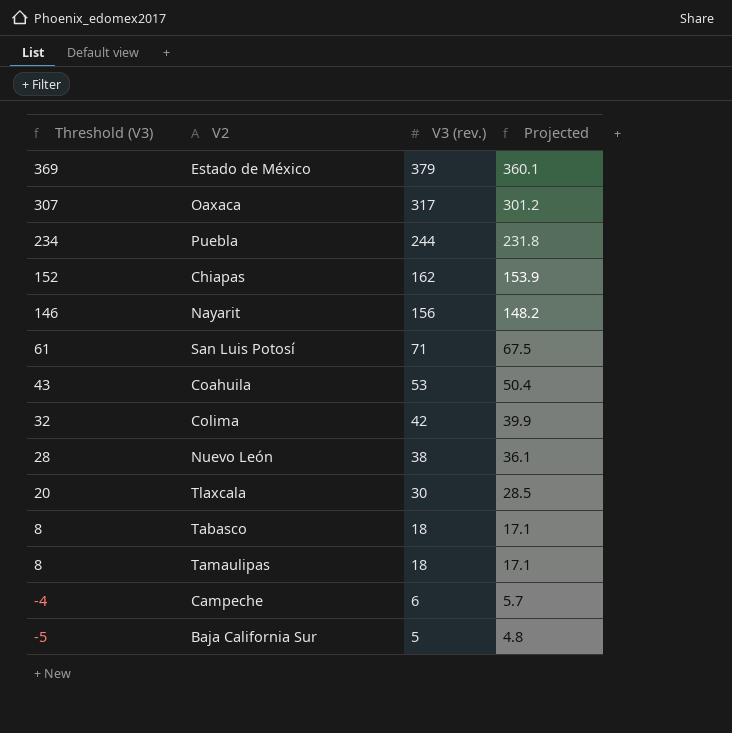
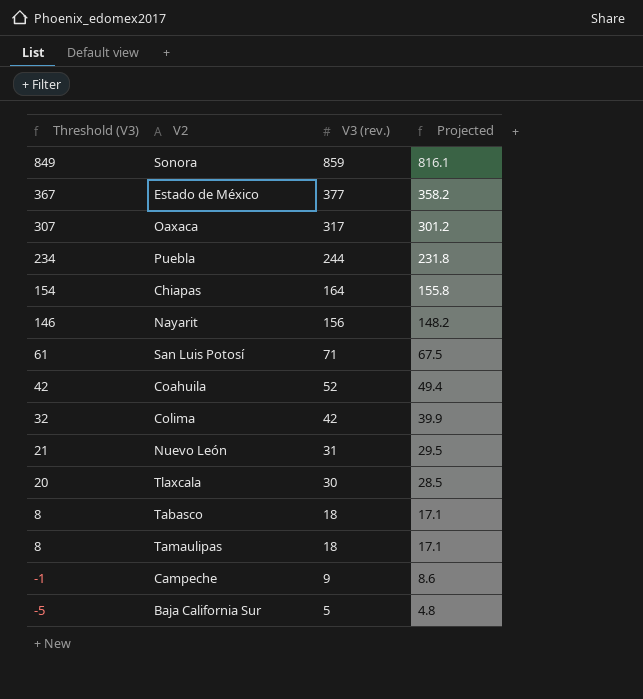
row Sonora: none -> 849 | 859 | 816.1
Estado de México | Threshold (V3): 369 -> 367
Estado de México | V3 (rev.): 379 -> 377
Estado de México | Projected: 360.1 -> 358.2
Chiapas | Threshold (V3): 152 -> 154
Chiapas | V3 (rev.): 162 -> 164
Chiapas | Projected: 153.9 -> 155.8
Coahuila | Threshold (V3): 43 -> 42
Coahuila | V3 (rev.): 53 -> 52
Coahuila | Projected: 50.4 -> 49.4
Nuevo León | Threshold (V3): 28 -> 21
Nuevo León | V3 (rev.): 38 -> 31
Nuevo León | Projected: 36.1 -> 29.5
Campeche | Threshold (V3): -4 -> -1
Campeche | V3 (rev.): 6 -> 9
Campeche | Projected: 5.7 -> 8.6

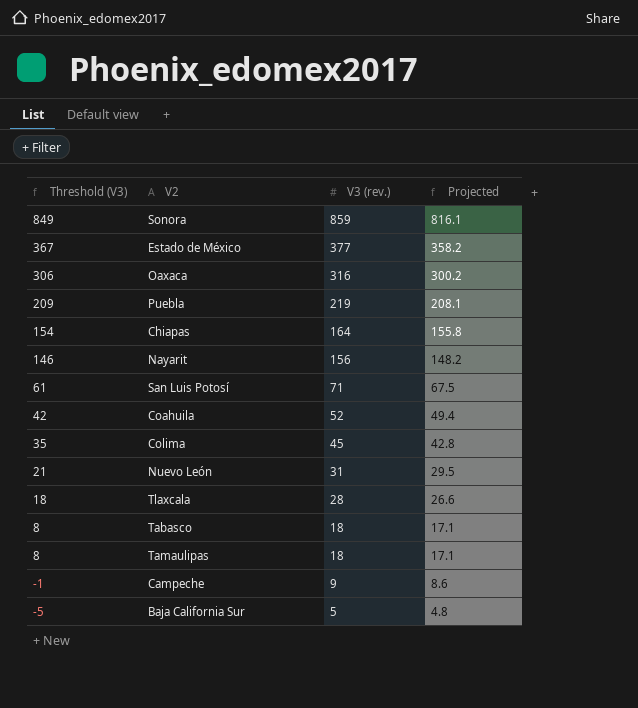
Oaxaca | Threshold (V3): 307 -> 306
Oaxaca | V3 (rev.): 317 -> 316
Oaxaca | Projected: 301.2 -> 300.2
Puebla | Threshold (V3): 234 -> 209
Puebla | V3 (rev.): 244 -> 219
Puebla | Projected: 231.8 -> 208.1
Colima | Threshold (V3): 32 -> 35
Colima | V3 (rev.): 42 -> 45
Colima | Projected: 39.9 -> 42.8
Tlaxcala | Threshold (V3): 20 -> 18
Tlaxcala | V3 (rev.): 30 -> 28
Tlaxcala | Projected: 28.5 -> 26.6

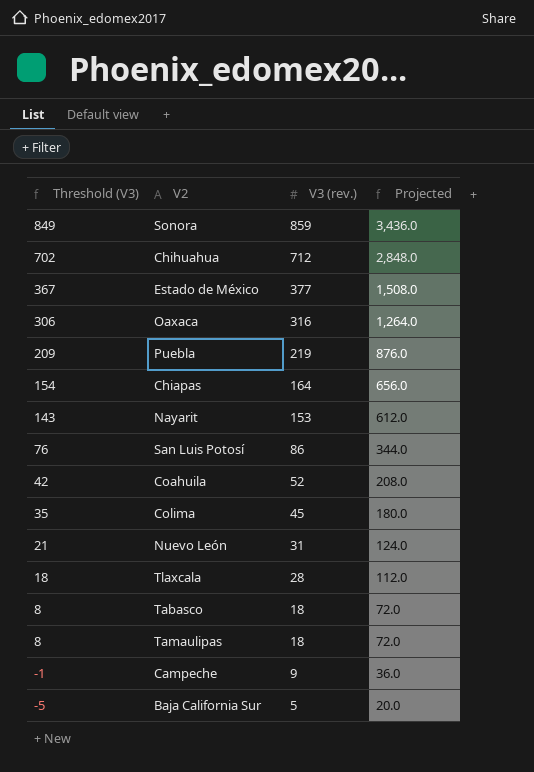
column Projected | formula: [V3 (rev.)] * 0.95 -> [V3 (rev.)] * 4
row Chihuahua: none -> 702 | 712 | 2,848.0
Nayarit | Threshold (V3): 146 -> 143
Nayarit | V3 (rev.): 156 -> 153
San Luis Potosí | Threshold (V3): 61 -> 76
San Luis Potosí | V3 (rev.): 71 -> 86

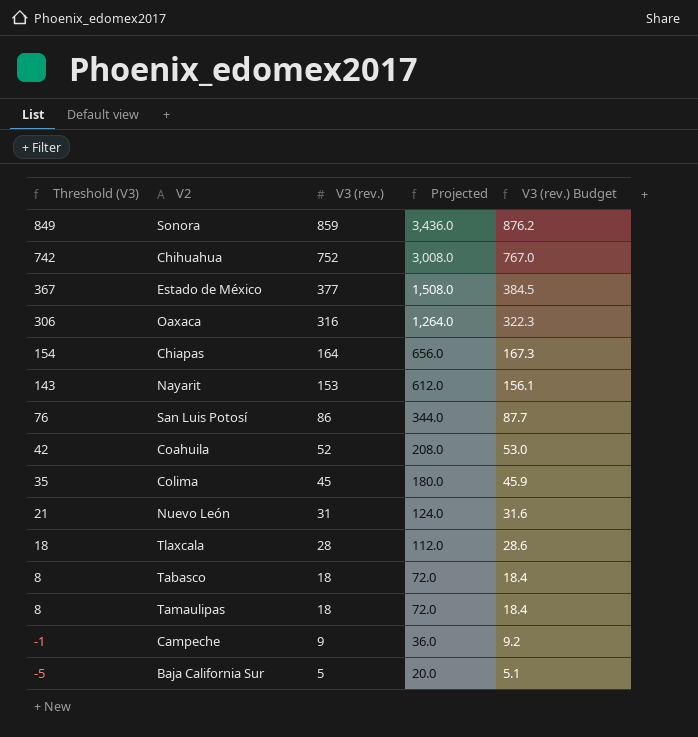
column V3 (rev.) Budget | formula: none -> [V3 (rev.)] * 1.02
row Puebla: 209 | 219 | 876.0 -> none
Chihuahua | Threshold (V3): 702 -> 742
Chihuahua | V3 (rev.): 712 -> 752
Chihuahua | Projected: 2,848.0 -> 3,008.0

